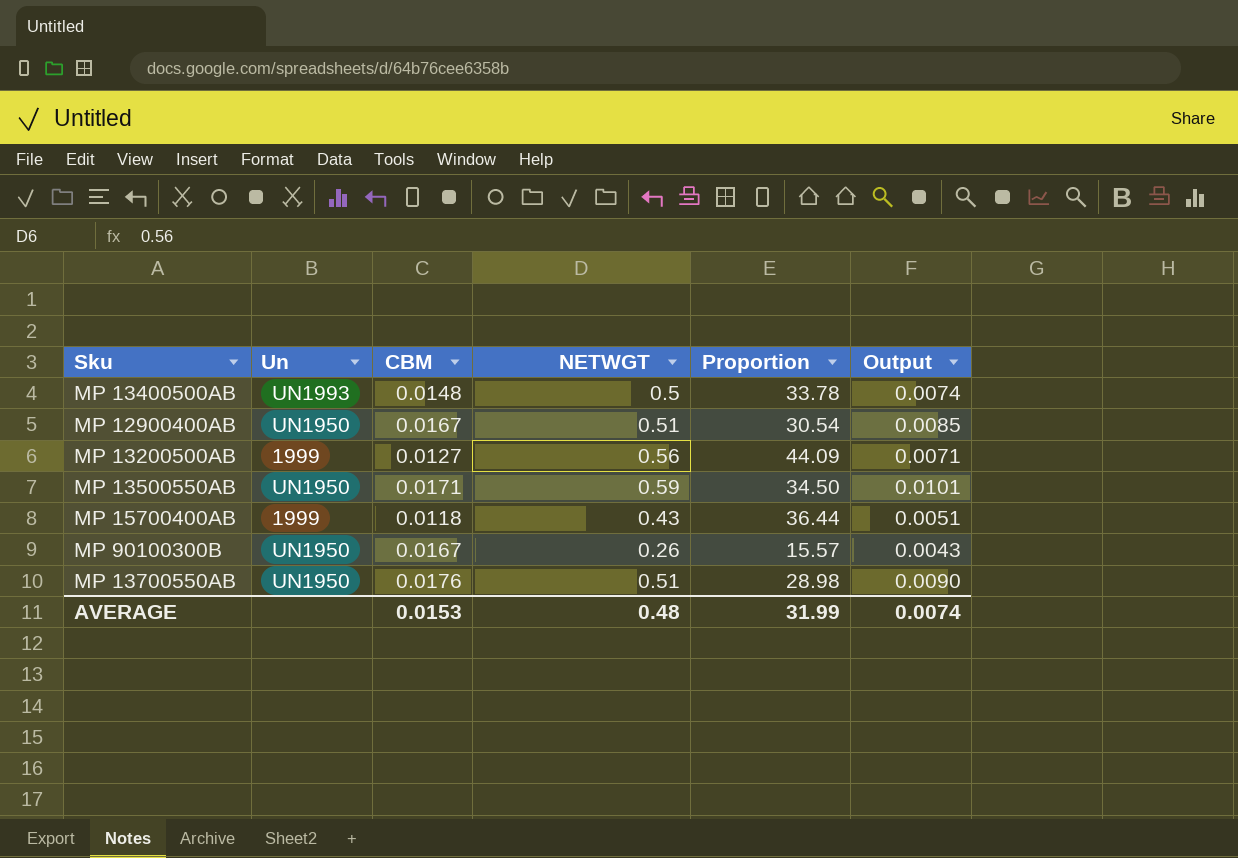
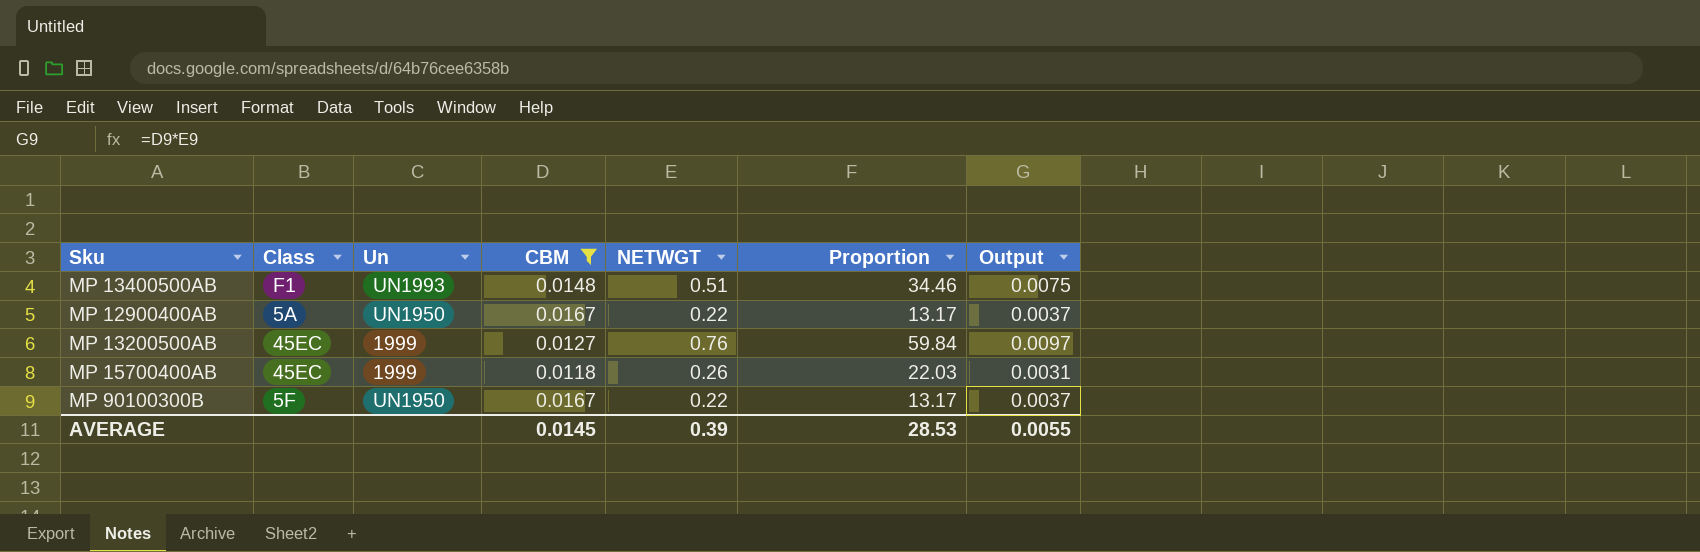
filter: none -> CBM <= 0.0167
column Class | position: none -> 2
MP 13400500AB | NETWGT: 0.5 -> 0.51
MP 13400500AB | Proportion: 33.78 -> 34.46
MP 13400500AB | Output: 0.0074 -> 0.0075
MP 12900400AB | NETWGT: 0.51 -> 0.22
MP 12900400AB | Proportion: 30.54 -> 13.17
MP 12900400AB | Output: 0.0085 -> 0.0037
MP 13200500AB | NETWGT: 0.56 -> 0.76
MP 13200500AB | Proportion: 44.09 -> 59.84
MP 13200500AB | Output: 0.0071 -> 0.0097
MP 15700400AB | NETWGT: 0.43 -> 0.26
MP 15700400AB | Proportion: 36.44 -> 22.03
MP 15700400AB | Output: 0.0051 -> 0.0031
MP 90100300B | NETWGT: 0.26 -> 0.22
MP 90100300B | Proportion: 15.57 -> 13.17
MP 90100300B | Output: 0.0043 -> 0.0037
AVERAGE | CBM: 0.0153 -> 0.0145
AVERAGE | NETWGT: 0.48 -> 0.39
AVERAGE | Proportion: 31.99 -> 28.53
AVERAGE | Output: 0.0074 -> 0.0055

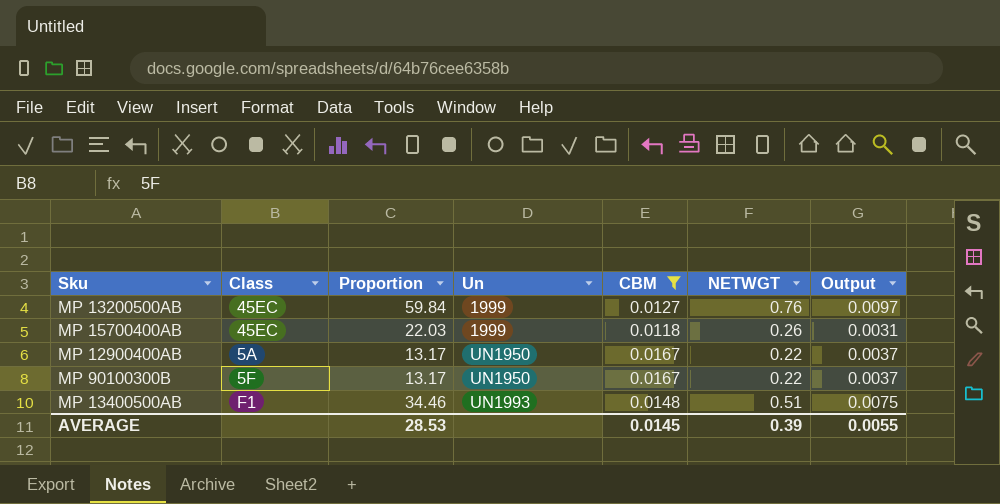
row order: none -> Un ascending
column Proportion | position: 6 -> 3

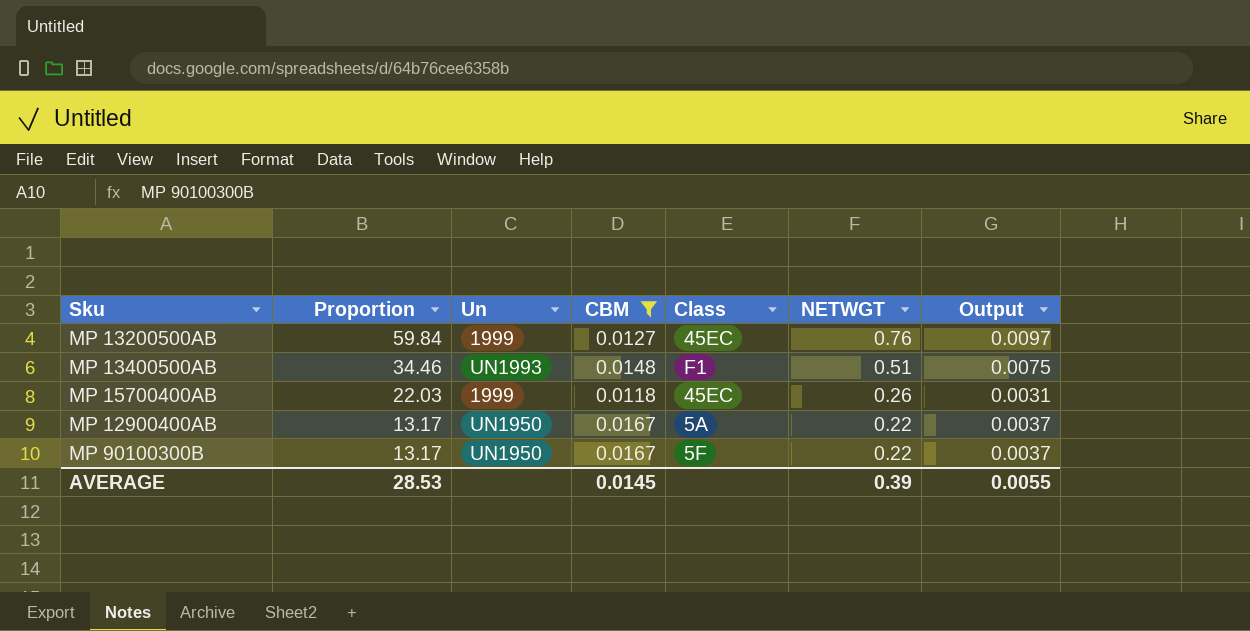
row order: Un ascending -> Proportion descending
column Class | position: 2 -> 5

